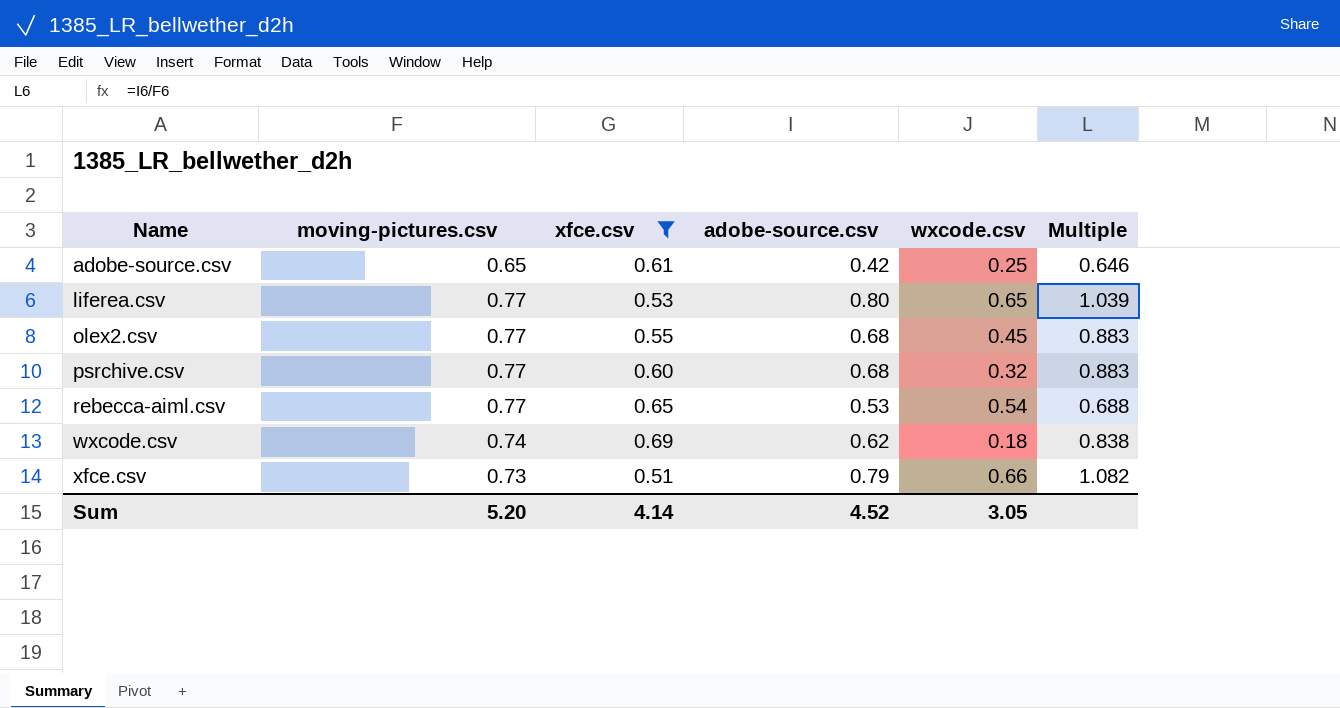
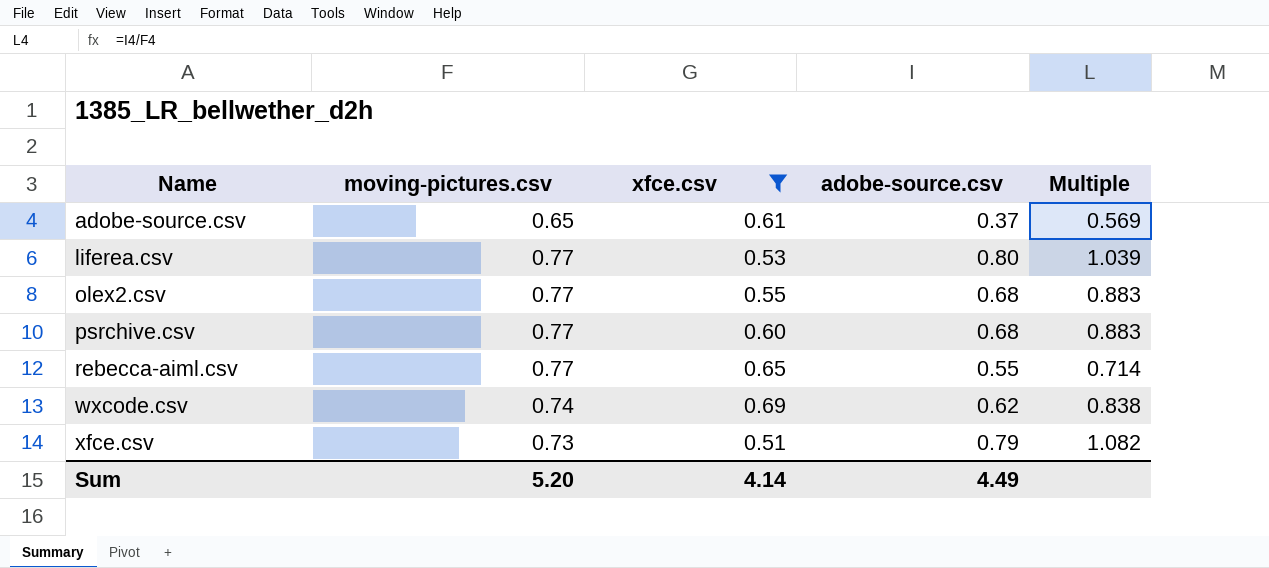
column wxcode.csv | position: 5 -> none
adobe-source.csv | adobe-source.csv: 0.42 -> 0.37
adobe-source.csv | Multiple: 0.646 -> 0.569
rebecca-aiml.csv | adobe-source.csv: 0.53 -> 0.55
rebecca-aiml.csv | Multiple: 0.688 -> 0.714
Sum | adobe-source.csv: 4.52 -> 4.49

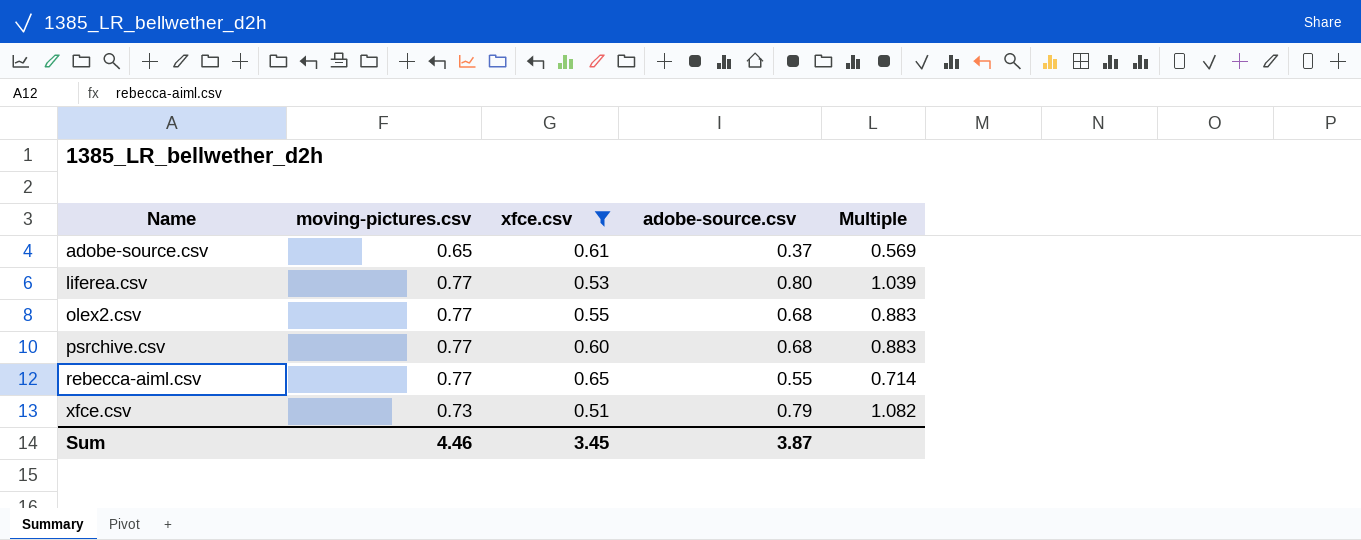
row wxcode.csv: 0.74 | 0.69 | 0.62 | 0.838 -> none
Sum | moving-pictures.csv: 5.20 -> 4.46
Sum | xfce.csv: 4.14 -> 3.45
Sum | adobe-source.csv: 4.49 -> 3.87

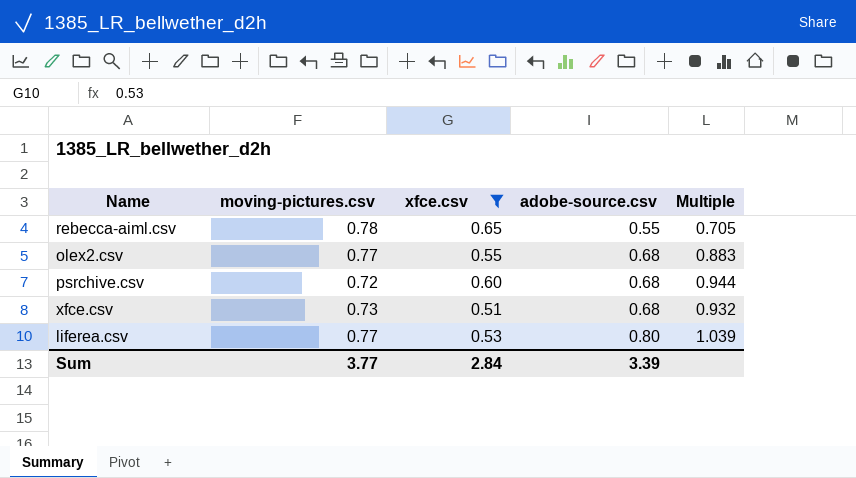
row order: Name ascending -> adobe-source.csv ascending
row adobe-source.csv: 0.65 | 0.61 | 0.37 | 0.569 -> none
rebecca-aiml.csv | moving-pictures.csv: 0.77 -> 0.78
rebecca-aiml.csv | Multiple: 0.714 -> 0.705
psrchive.csv | moving-pictures.csv: 0.77 -> 0.72
psrchive.csv | Multiple: 0.883 -> 0.944
xfce.csv | adobe-source.csv: 0.79 -> 0.68
xfce.csv | Multiple: 1.082 -> 0.932
Sum | moving-pictures.csv: 4.46 -> 3.77
Sum | xfce.csv: 3.45 -> 2.84
Sum | adobe-source.csv: 3.87 -> 3.39

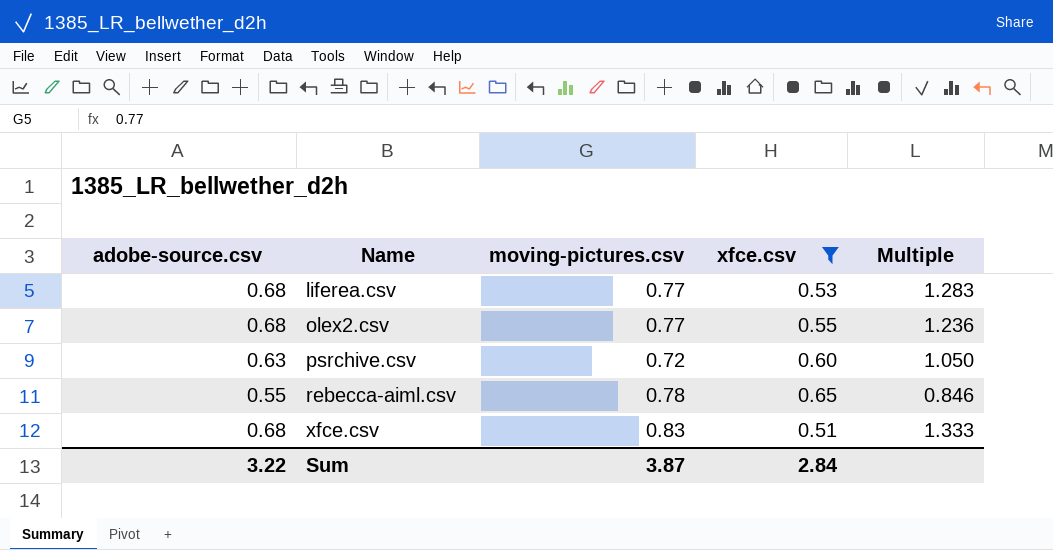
row order: adobe-source.csv ascending -> Name ascending
column adobe-source.csv | position: 4 -> 1
column Multiple | formula: [adobe-source.csv] / [moving-pictures.csv] -> [adobe-source.csv] / [xfce.csv]
liferea.csv | adobe-source.csv: 0.80 -> 0.68
psrchive.csv | adobe-source.csv: 0.68 -> 0.63
xfce.csv | moving-pictures.csv: 0.73 -> 0.83
Sum | adobe-source.csv: 3.39 -> 3.22
Sum | moving-pictures.csv: 3.77 -> 3.87

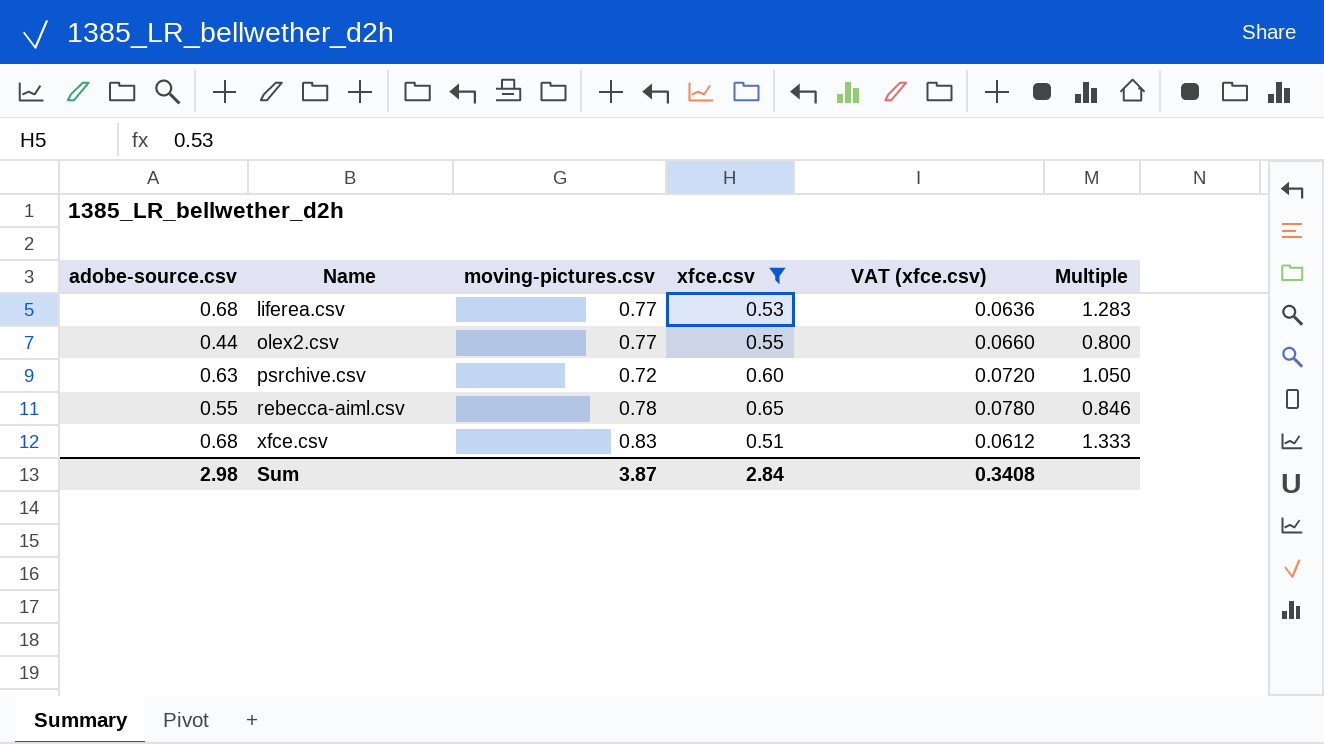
column VAT (xfce.csv) | formula: none -> [xfce.csv] * 0.12
olex2.csv | adobe-source.csv: 0.68 -> 0.44
olex2.csv | Multiple: 1.236 -> 0.800
Sum | adobe-source.csv: 3.22 -> 2.98

